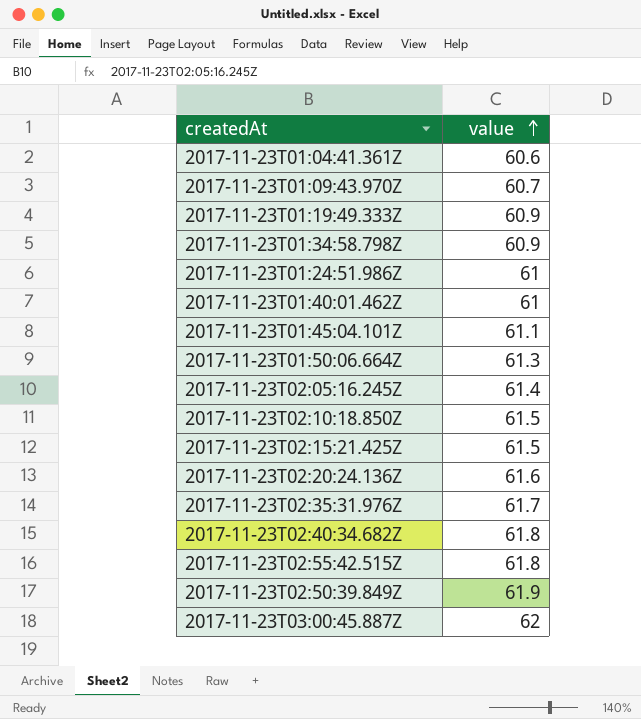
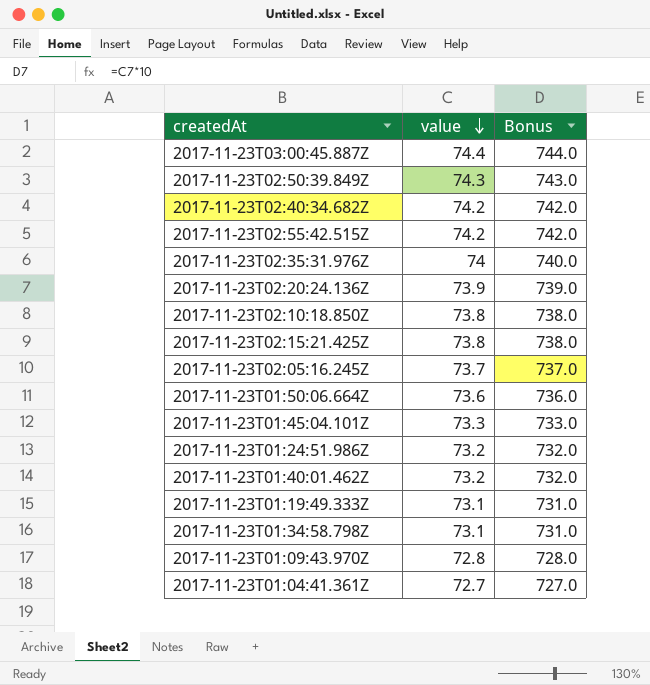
row order: value ascending -> value descending
column Bonus | formula: none -> [value] * 10
2017-11-23T03:00:45.887Z | value: 62 -> 74.4
2017-11-23T02:50:39.849Z | value: 61.9 -> 74.3
2017-11-23T02:40:34.682Z | value: 61.8 -> 74.2
2017-11-23T02:55:42.515Z | value: 61.8 -> 74.2
2017-11-23T02:35:31.976Z | value: 61.7 -> 74
2017-11-23T02:20:24.136Z | value: 61.6 -> 73.9
2017-11-23T02:10:18.850Z | value: 61.5 -> 73.8
2017-11-23T02:15:21.425Z | value: 61.5 -> 73.8
2017-11-23T02:05:16.245Z | value: 61.4 -> 73.7
2017-11-23T01:50:06.664Z | value: 61.3 -> 73.6
2017-11-23T01:45:04.101Z | value: 61.1 -> 73.3
2017-11-23T01:24:51.986Z | value: 61 -> 73.2
2017-11-23T01:40:01.462Z | value: 61 -> 73.2
2017-11-23T01:19:49.333Z | value: 60.9 -> 73.1
2017-11-23T01:34:58.798Z | value: 60.9 -> 73.1
2017-11-23T01:09:43.970Z | value: 60.7 -> 72.8
2017-11-23T01:04:41.361Z | value: 60.6 -> 72.7

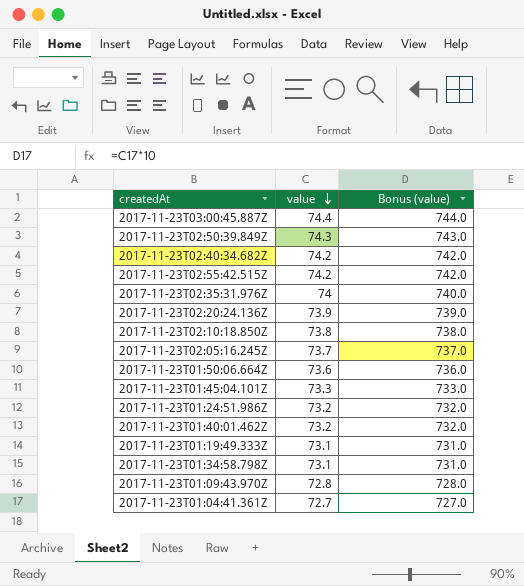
column name: Bonus -> Bonus (value)
row 2017-11-23T02:15:21.425Z: 73.8 | 738.0 -> none

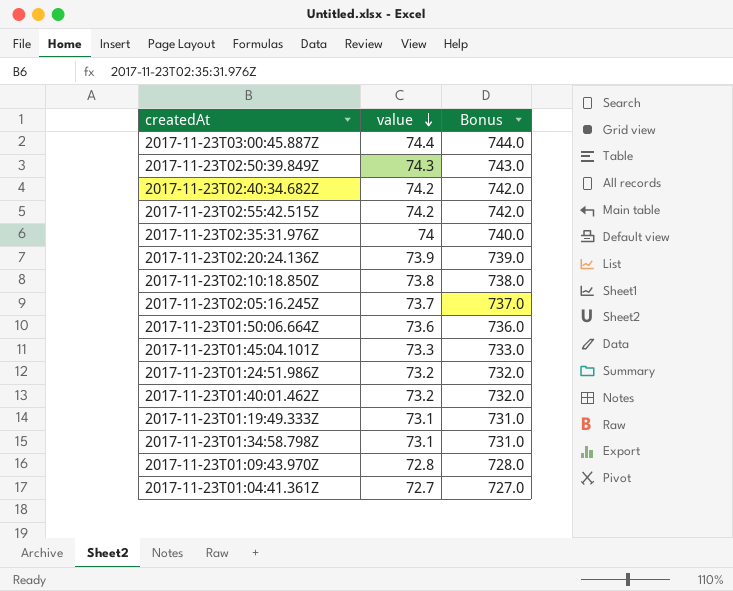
column name: Bonus (value) -> Bonus

